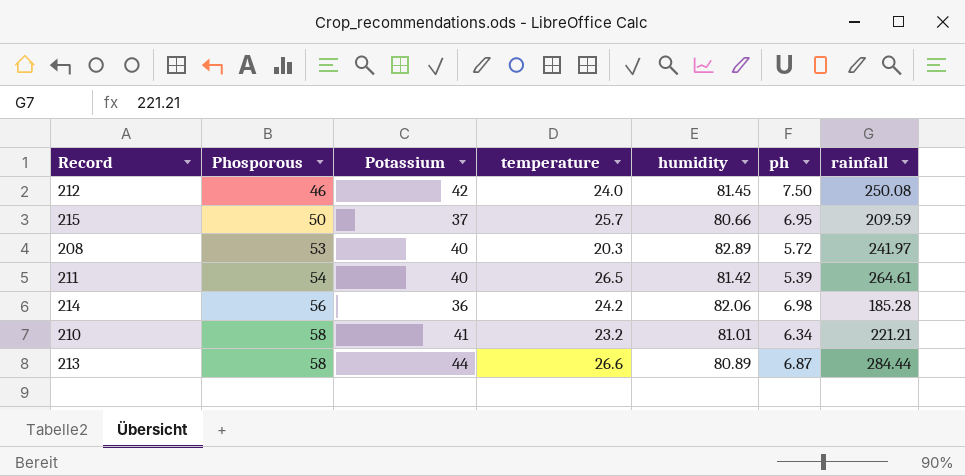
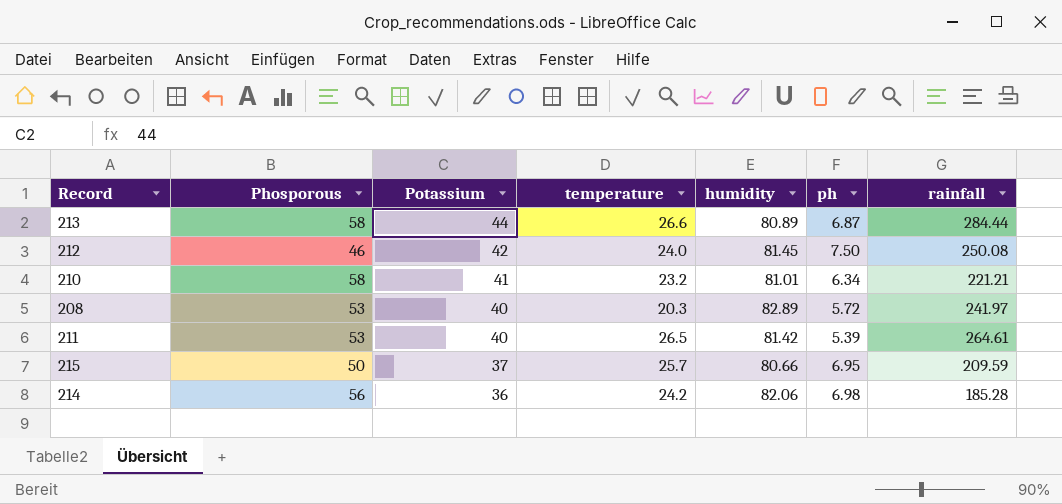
row order: Phosporous ascending -> Potassium descending
211 | Phosporous: 54 -> 53

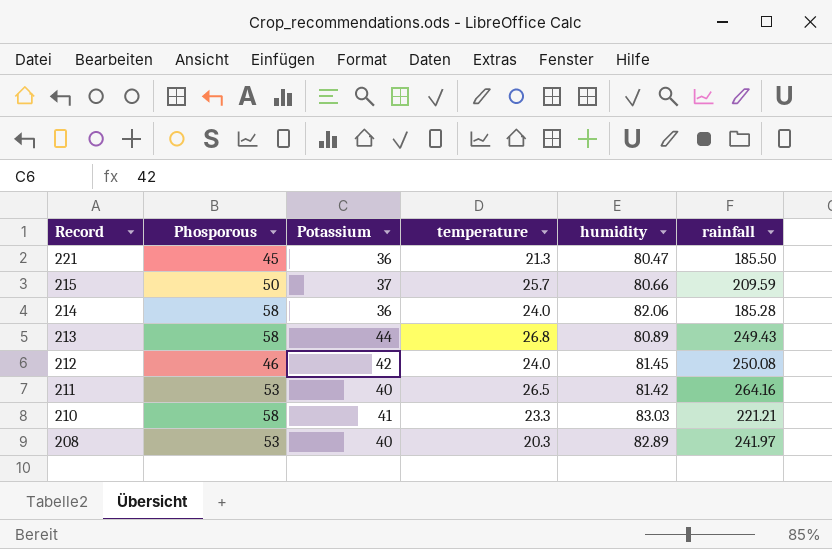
row order: Potassium descending -> Record descending
column ph | position: 6 -> none
row 221: none -> 45 | 36 | 21.3 | 80.47 | 185.50
214 | Phosporous: 56 -> 58
214 | temperature: 24.2 -> 24.0
213 | temperature: 26.6 -> 26.8
213 | rainfall: 284.44 -> 249.43
211 | rainfall: 264.61 -> 264.16
210 | temperature: 23.2 -> 23.3
210 | humidity: 81.01 -> 83.03

